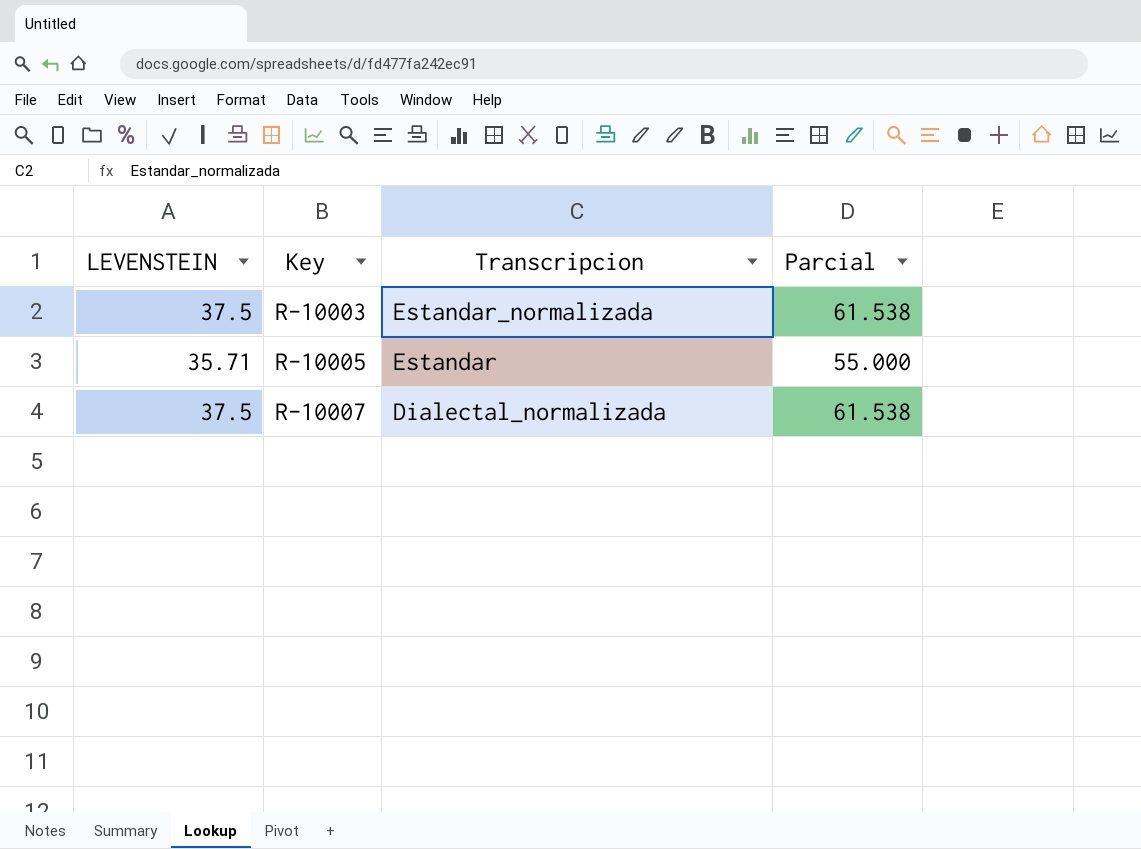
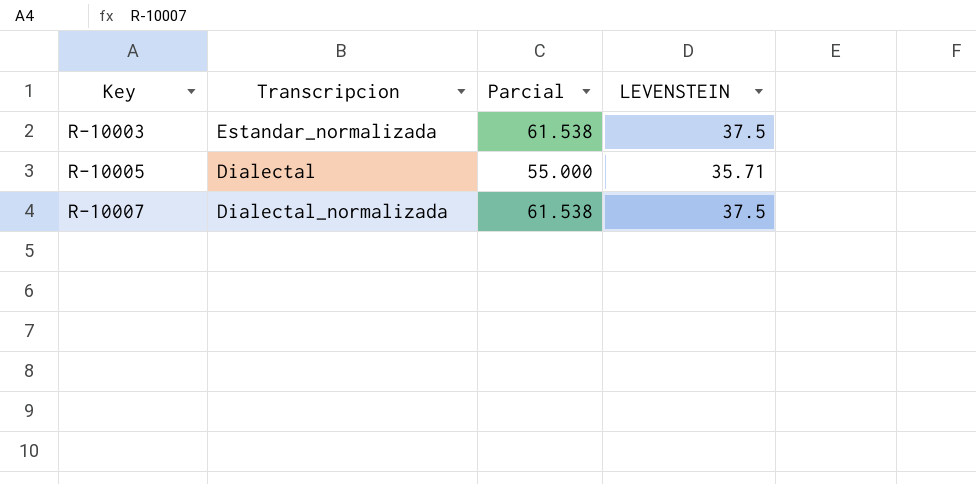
column LEVENSTEIN | position: 1 -> 4
R-10005 | Transcripcion: Estandar -> Dialectal

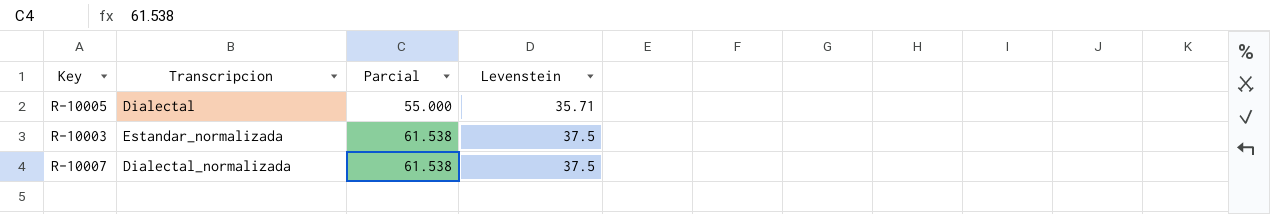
row order: Key ascending -> Parcial ascending
column name: LEVENSTEIN -> Levenstein

